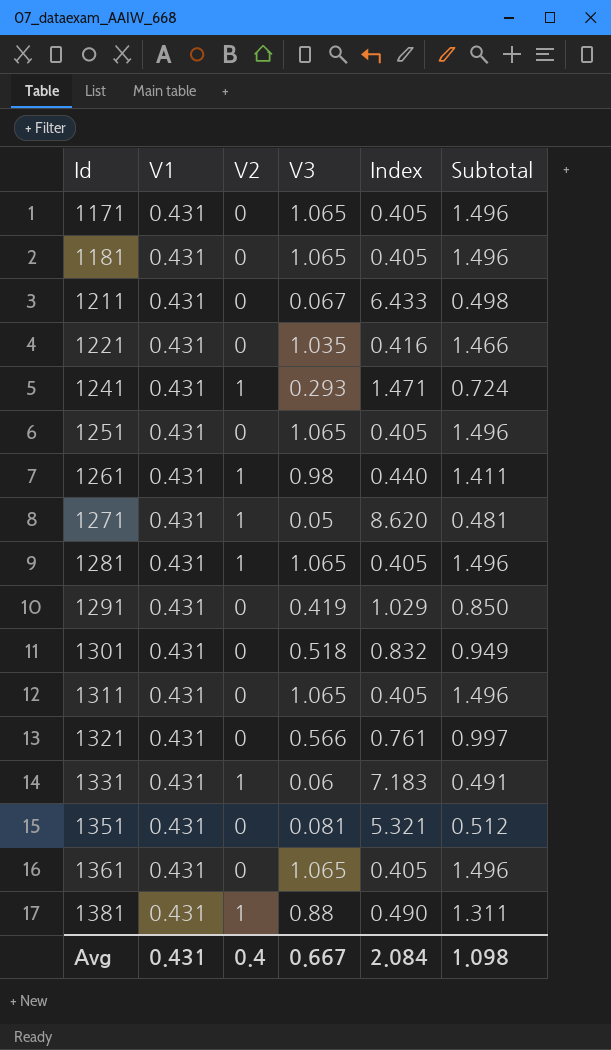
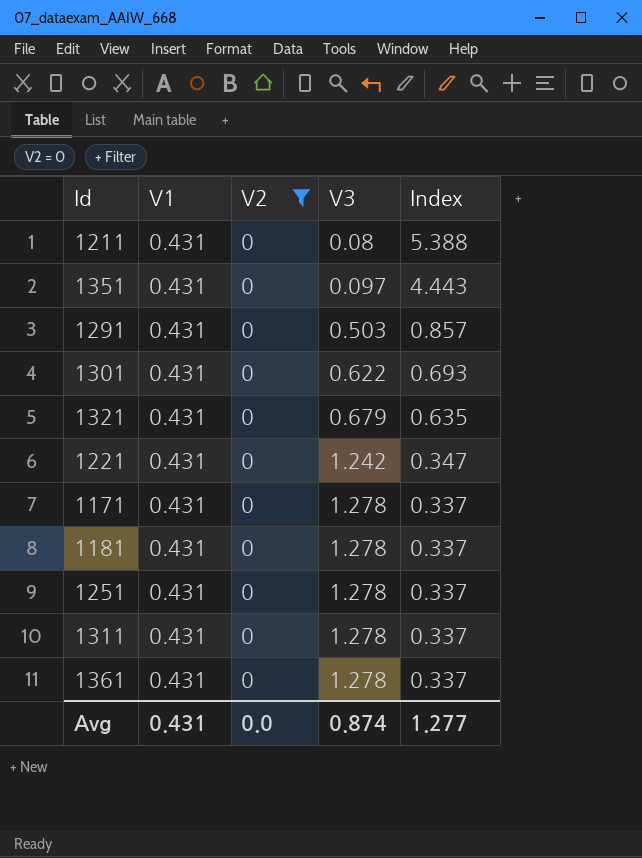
filter: none -> V2 = 0
row order: Id ascending -> V3 ascending
column Subtotal | formula: [V1] + [V3] -> none
1211 | V3: 0.067 -> 0.08
1211 | Index: 6.433 -> 5.388
1351 | V3: 0.081 -> 0.097
1351 | Index: 5.321 -> 4.443
1291 | V3: 0.419 -> 0.503
1291 | Index: 1.029 -> 0.857
1301 | V3: 0.518 -> 0.622
1301 | Index: 0.832 -> 0.693
1321 | V3: 0.566 -> 0.679
1321 | Index: 0.761 -> 0.635
1221 | V3: 1.035 -> 1.242
1221 | Index: 0.416 -> 0.347
1171 | V3: 1.065 -> 1.278
1171 | Index: 0.405 -> 0.337
1181 | V3: 1.065 -> 1.278
1181 | Index: 0.405 -> 0.337
1251 | V3: 1.065 -> 1.278
1251 | Index: 0.405 -> 0.337
1311 | V3: 1.065 -> 1.278
1311 | Index: 0.405 -> 0.337
1361 | V3: 1.065 -> 1.278
1361 | Index: 0.405 -> 0.337
Avg | V2: 0.4 -> 0.0
Avg | V3: 0.667 -> 0.874
Avg | Index: 2.084 -> 1.277

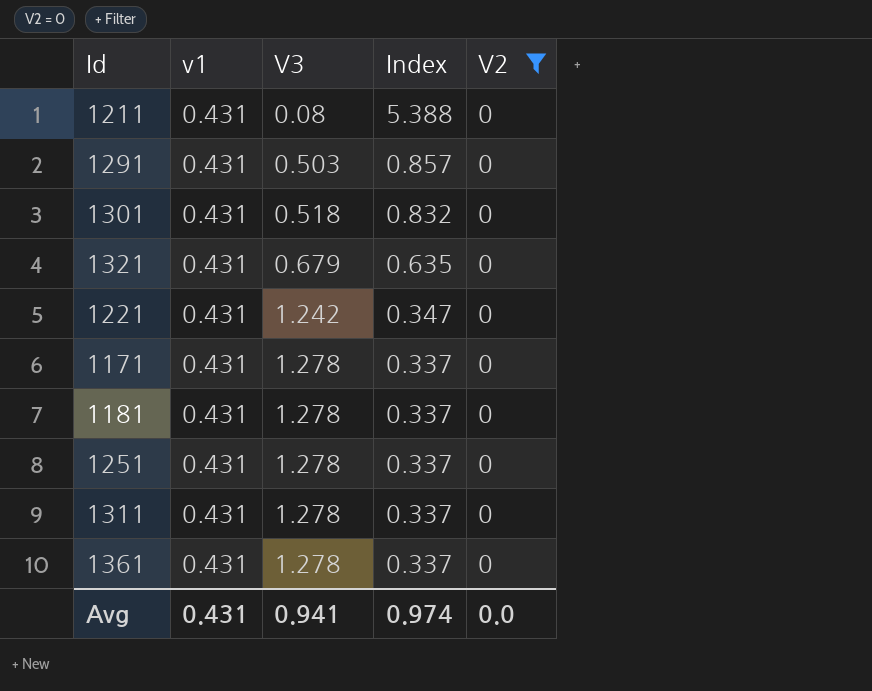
column name: V1 -> v1
column V2 | position: 3 -> 5
row 1351: 0.431 | 0 | 0.097 | 4.443 -> none
1301 | V3: 0.622 -> 0.518
1301 | Index: 0.693 -> 0.832
Avg | V3: 0.874 -> 0.941
Avg | Index: 1.277 -> 0.974

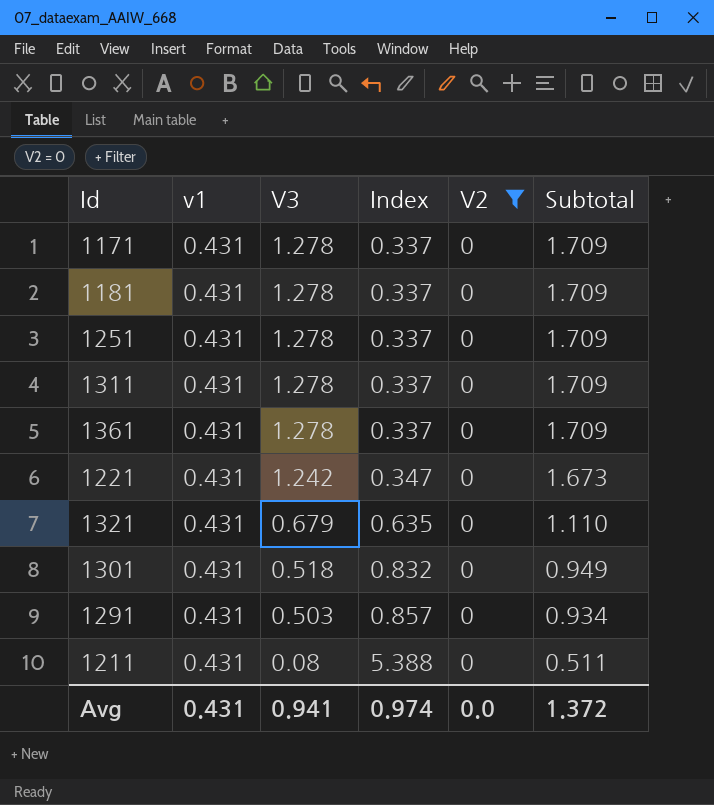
row order: V3 ascending -> V3 descending
column Subtotal | formula: none -> [v1] + [V3]

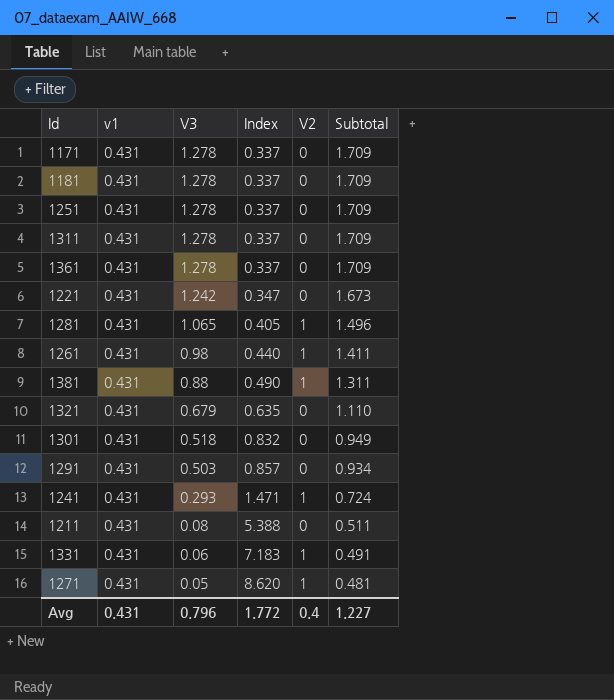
filter: V2 = 0 -> none
Avg | V3: 0.941 -> 0.796
Avg | Index: 0.974 -> 1.772
Avg | V2: 0.0 -> 0.4
Avg | Subtotal: 1.372 -> 1.227

